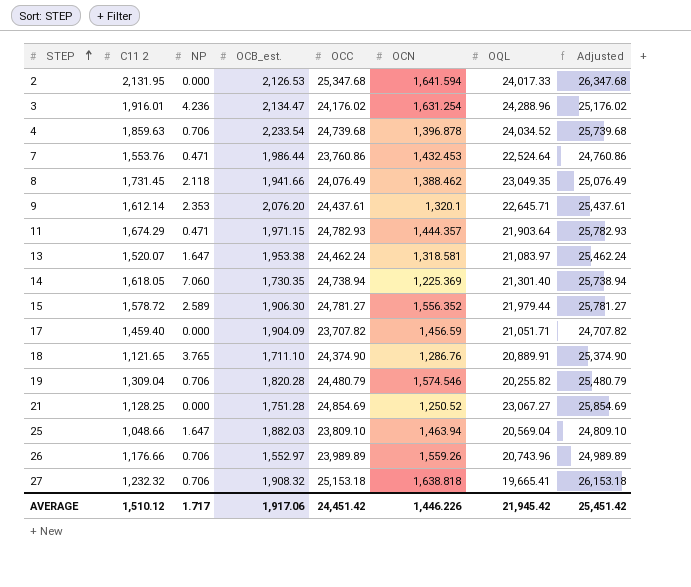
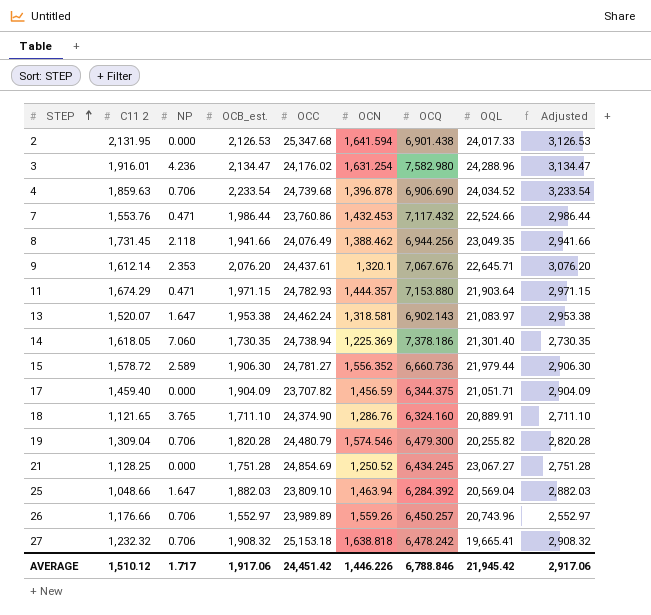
column OCQ | position: none -> 7
column Adjusted | formula: [OCC] + 1000 -> [OCB_est.] + 1000
7 | OQL: 22,524.64 -> 22,524.66
AVERAGE | Adjusted: 25,451.42 -> 2,917.06

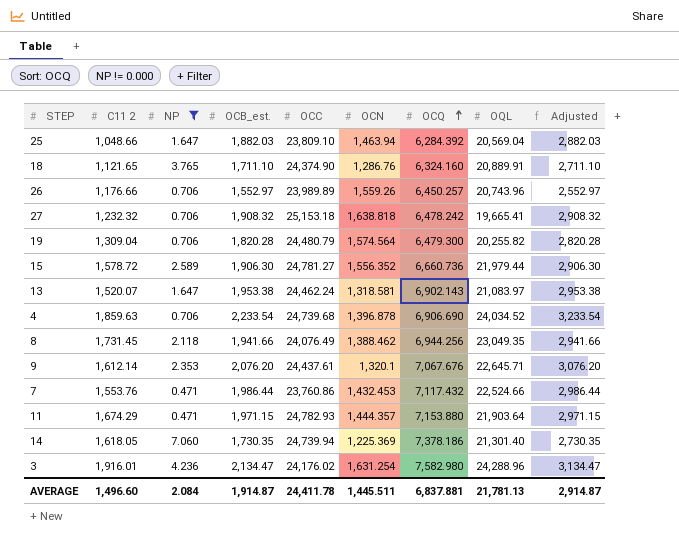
filter: none -> NP != 0.000
row order: STEP ascending -> OCQ ascending
19 | OCN: 1,574.546 -> 1,574.564
14 | OCC: 24,738.94 -> 24,739.94
AVERAGE | C11 2: 1,510.12 -> 1,496.60
AVERAGE | NP: 1.717 -> 2.084
AVERAGE | OCB_est.: 1,917.06 -> 1,914.87
AVERAGE | OCC: 24,451.42 -> 24,411.78
AVERAGE | OCN: 1,446.226 -> 1,445.511
AVERAGE | OCQ: 6,788.846 -> 6,837.881
AVERAGE | OQL: 21,945.42 -> 21,781.13
AVERAGE | Adjusted: 2,917.06 -> 2,914.87

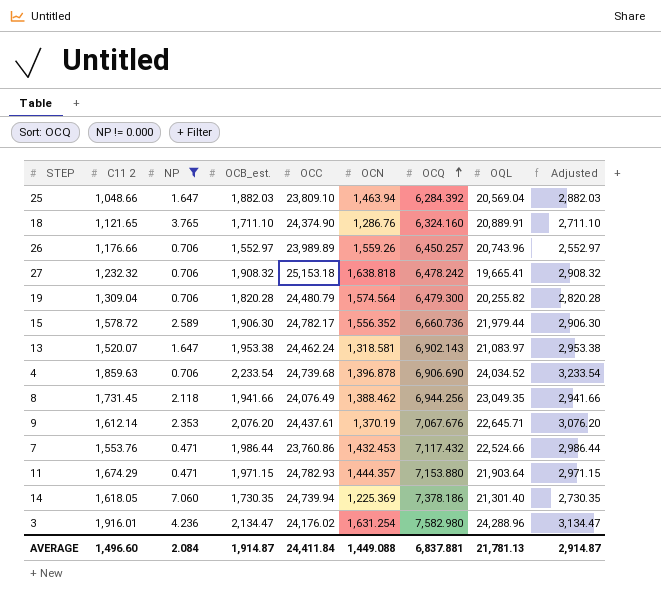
15 | OCC: 24,781.27 -> 24,782.17
9 | OCN: 1,320.1 -> 1,370.19
AVERAGE | OCC: 24,411.78 -> 24,411.84
AVERAGE | OCN: 1,445.511 -> 1,449.088

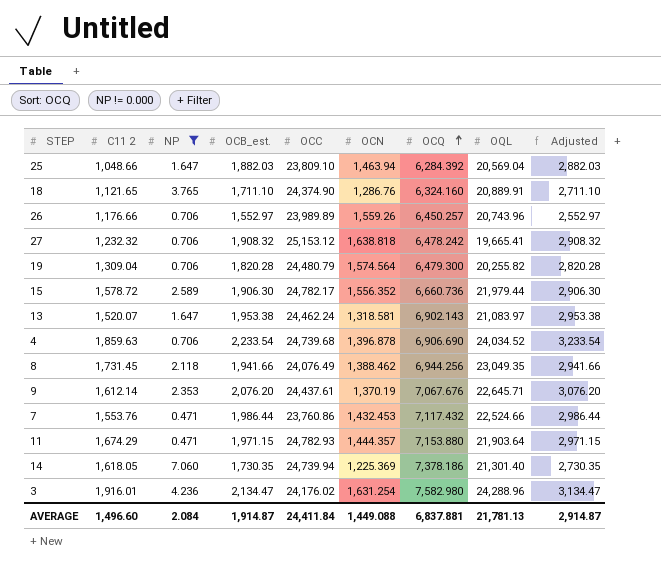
27 | OCC: 25,153.18 -> 25,153.12

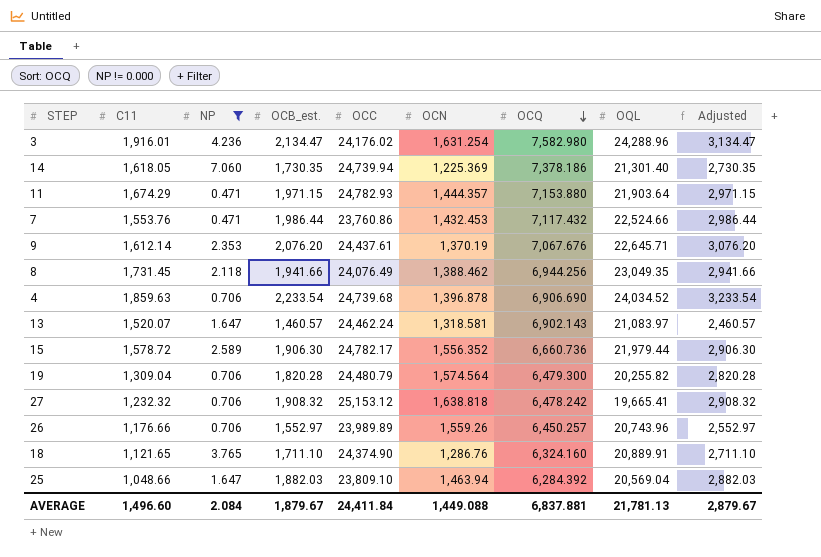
row order: OCQ ascending -> OCQ descending
column name: C11 2 -> C11
13 | OCB_est.: 1,953.38 -> 1,460.57
13 | Adjusted: 2,953.38 -> 2,460.57
AVERAGE | OCB_est.: 1,914.87 -> 1,879.67
AVERAGE | Adjusted: 2,914.87 -> 2,879.67

